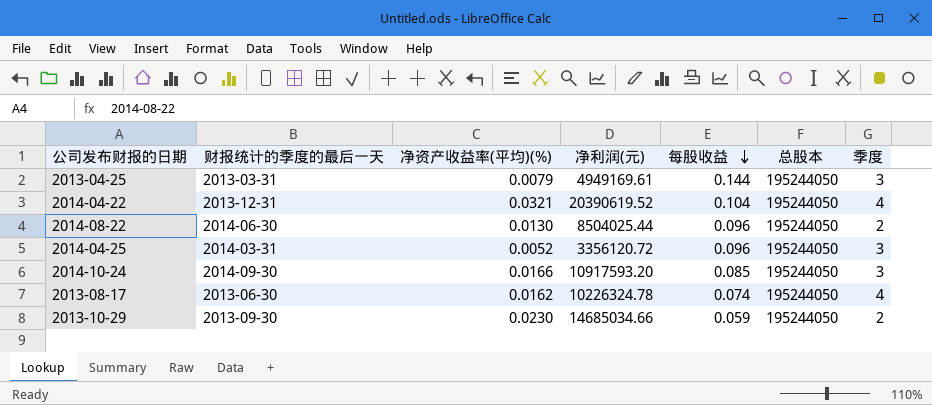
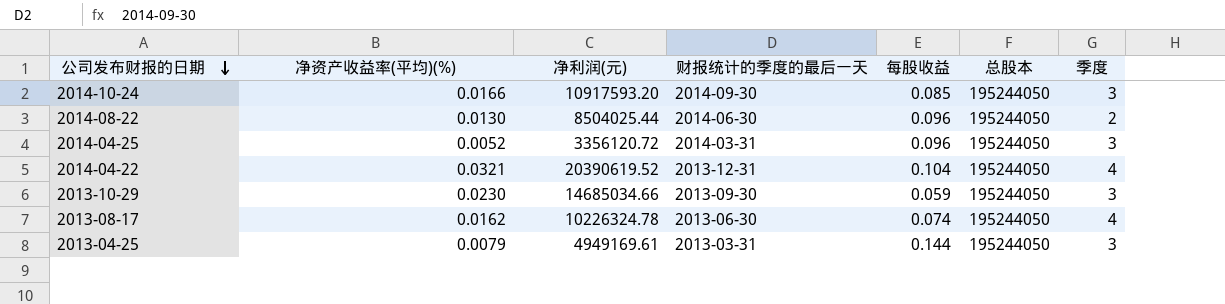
row order: 每股收益 descending -> 公司发布财报的日期 descending
column 财报统计的季度的最后一天 | position: 2 -> 4
2013-10-29 | 季度: 2 -> 3

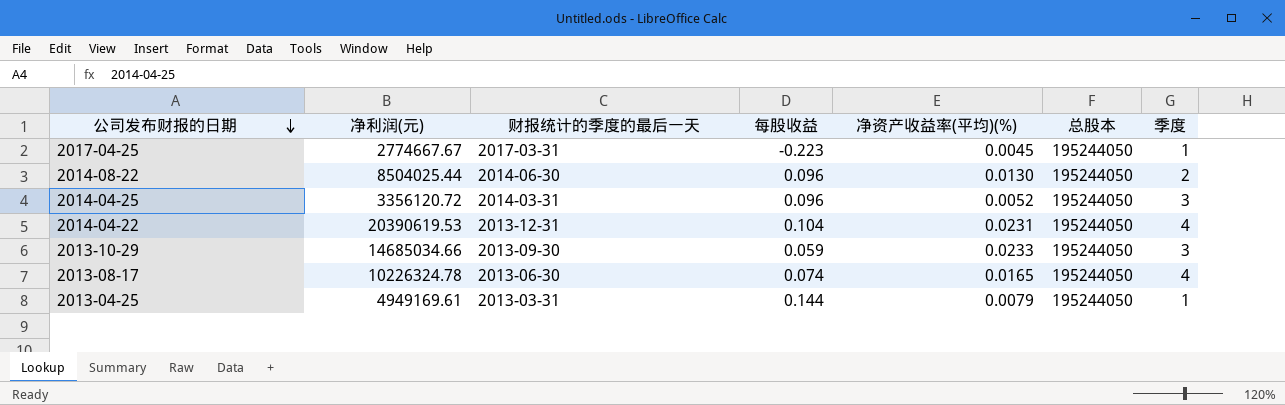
column 净资产收益率(平均)(%) | position: 2 -> 5
row 2014-10-24: 0.0166 | 10917593.20 | 2014-09-30 | 0.085 | 195244050 | 3 -> none
row 2017-04-25: none -> 2774667.67 | 2017-03-31 | -0.223 | 0.0045 | 195244050 | 1
2014-04-22 | 净利润(元): 20390619.52 -> 20390619.53
2014-04-22 | 净资产收益率(平均)(%): 0.0321 -> 0.0231
2013-10-29 | 净资产收益率(平均)(%): 0.0230 -> 0.0233
2013-08-17 | 净资产收益率(平均)(%): 0.0162 -> 0.0165
2013-04-25 | 季度: 3 -> 1

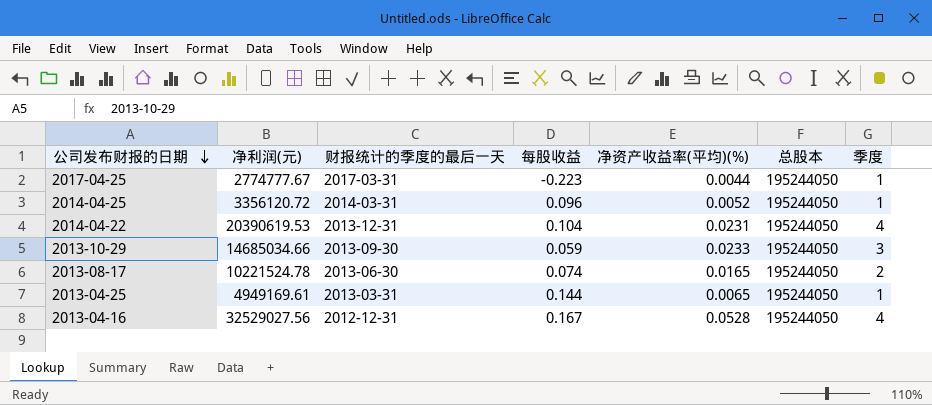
row 2014-08-22: 8504025.44 | 2014-06-30 | 0.096 | 0.0130 | 195244050 | 2 -> none
2017-04-25 | 净利润(元): 2774667.67 -> 2774777.67
2017-04-25 | 净资产收益率(平均)(%): 0.0045 -> 0.0044
2014-04-25 | 季度: 3 -> 1
2013-08-17 | 净利润(元): 10226324.78 -> 10221524.78
2013-08-17 | 季度: 4 -> 2
2013-04-25 | 净资产收益率(平均)(%): 0.0079 -> 0.0065
row 2013-04-16: none -> 32529027.56 | 2012-12-31 | 0.167 | 0.0528 | 195244050 | 4

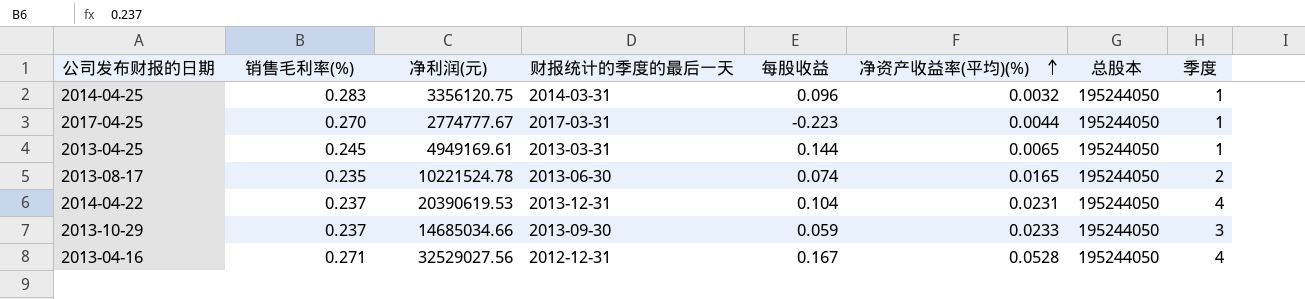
row order: 公司发布财报的日期 descending -> 净资产收益率(平均)(%) ascending
column 销售毛利率(%) | position: none -> 2
2014-04-25 | 净利润(元): 3356120.72 -> 3356120.75
2014-04-25 | 净资产收益率(平均)(%): 0.0052 -> 0.0032

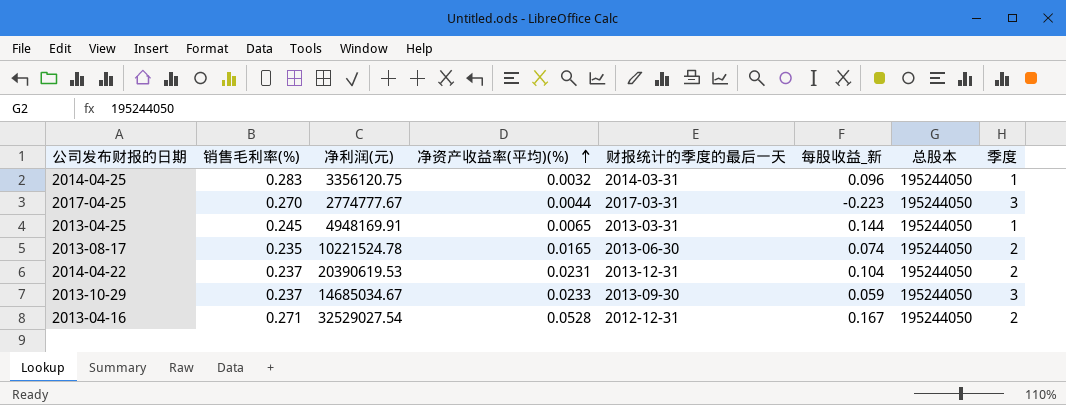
column 净资产收益率(平均)(%) | position: 6 -> 4
column name: 每股收益 -> 每股收益_新
2017-04-25 | 季度: 1 -> 3
2013-04-25 | 净利润(元): 4949169.61 -> 4948169.91
2014-04-22 | 季度: 4 -> 2
2013-10-29 | 净利润(元): 14685034.66 -> 14685034.67
2013-04-16 | 净利润(元): 32529027.56 -> 32529027.54
2013-04-16 | 季度: 4 -> 2

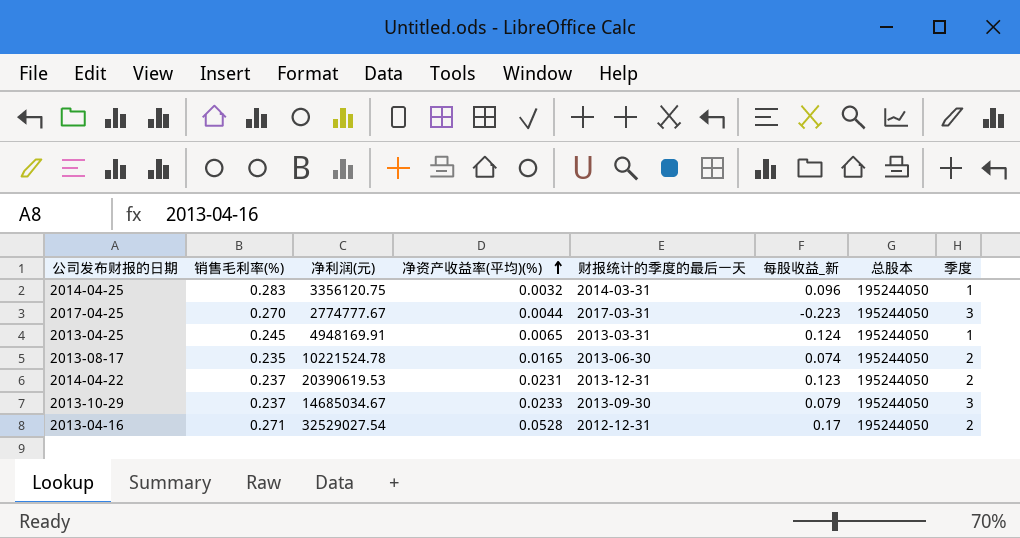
2013-04-25 | 每股收益_新: 0.144 -> 0.124
2014-04-22 | 每股收益_新: 0.104 -> 0.123
2013-10-29 | 每股收益_新: 0.059 -> 0.079
2013-04-16 | 每股收益_新: 0.167 -> 0.17

